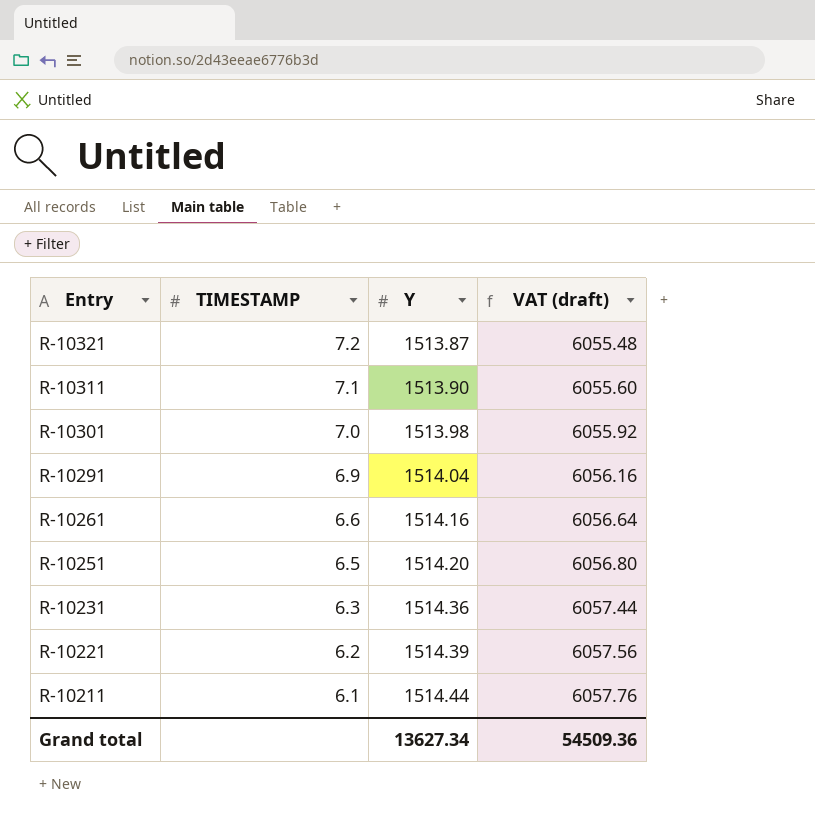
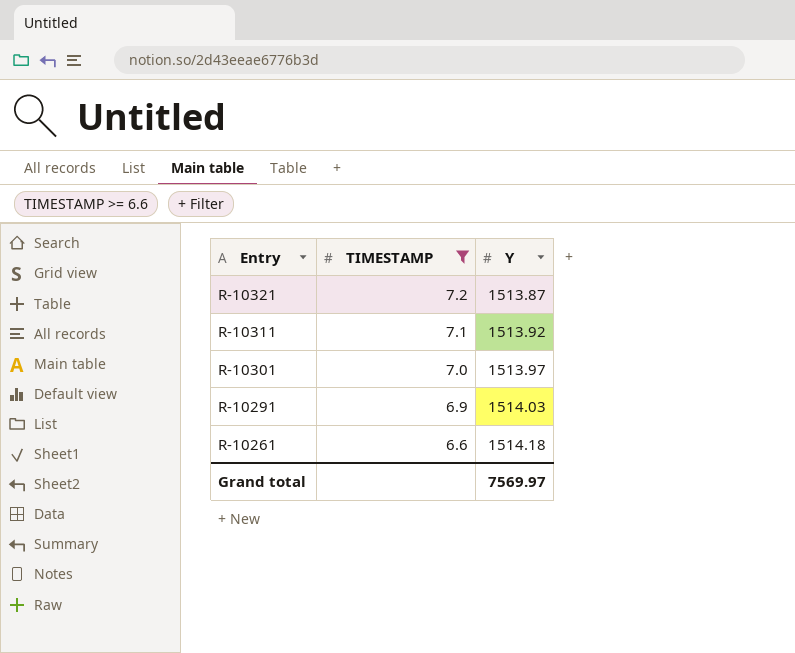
filter: none -> TIMESTAMP >= 6.6
column VAT (draft) | formula: [Y] * 4 -> none
R-10311 | Y: 1513.90 -> 1513.92
R-10301 | Y: 1513.98 -> 1513.97
R-10291 | Y: 1514.04 -> 1514.03
R-10261 | Y: 1514.16 -> 1514.18
Grand total | Y: 13627.34 -> 7569.97

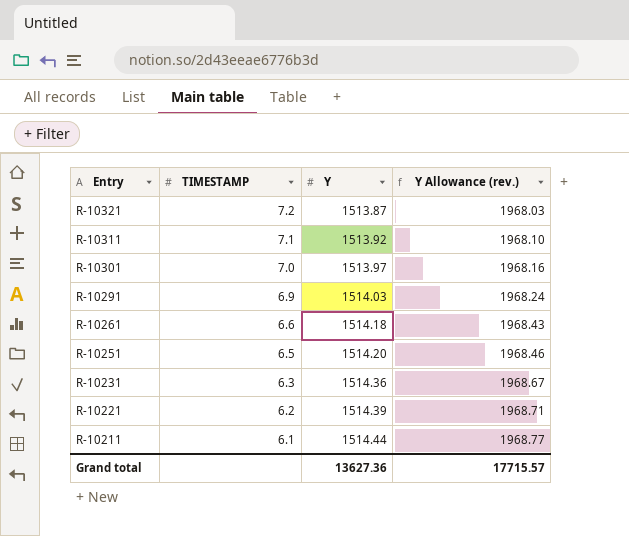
filter: TIMESTAMP >= 6.6 -> none
column Y Allowance (rev.) | formula: none -> [Y] * 1.3
Grand total | Y: 7569.97 -> 13627.36

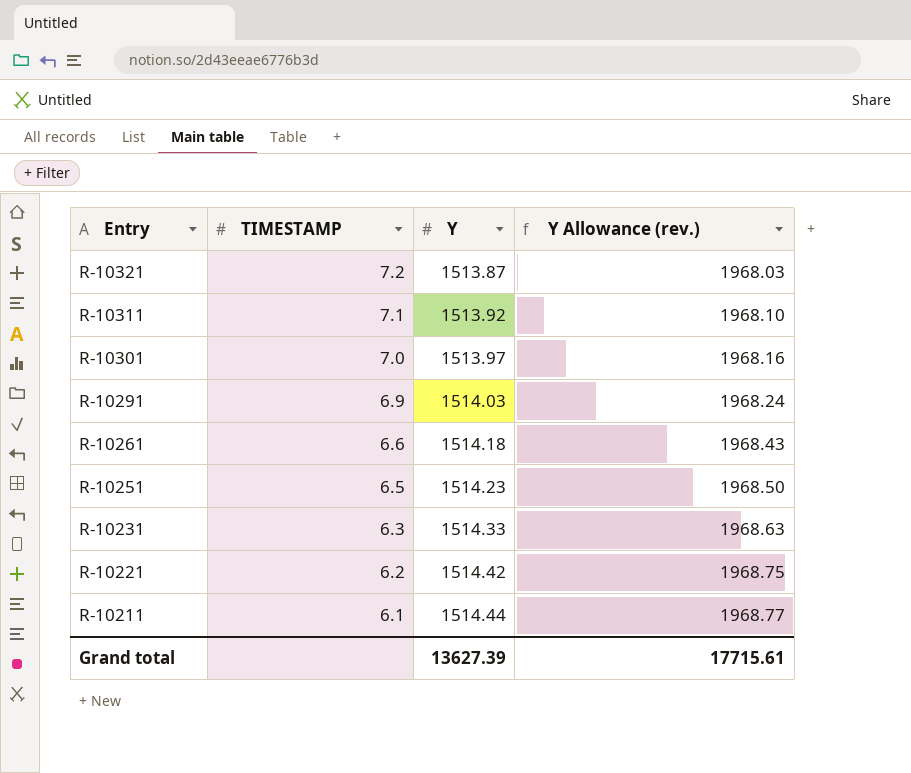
R-10251 | Y: 1514.20 -> 1514.23
R-10251 | Y Allowance (rev.): 1968.46 -> 1968.50
R-10231 | Y: 1514.36 -> 1514.33
R-10231 | Y Allowance (rev.): 1968.67 -> 1968.63
R-10221 | Y: 1514.39 -> 1514.42
R-10221 | Y Allowance (rev.): 1968.71 -> 1968.75
Grand total | Y: 13627.36 -> 13627.39
Grand total | Y Allowance (rev.): 17715.57 -> 17715.61

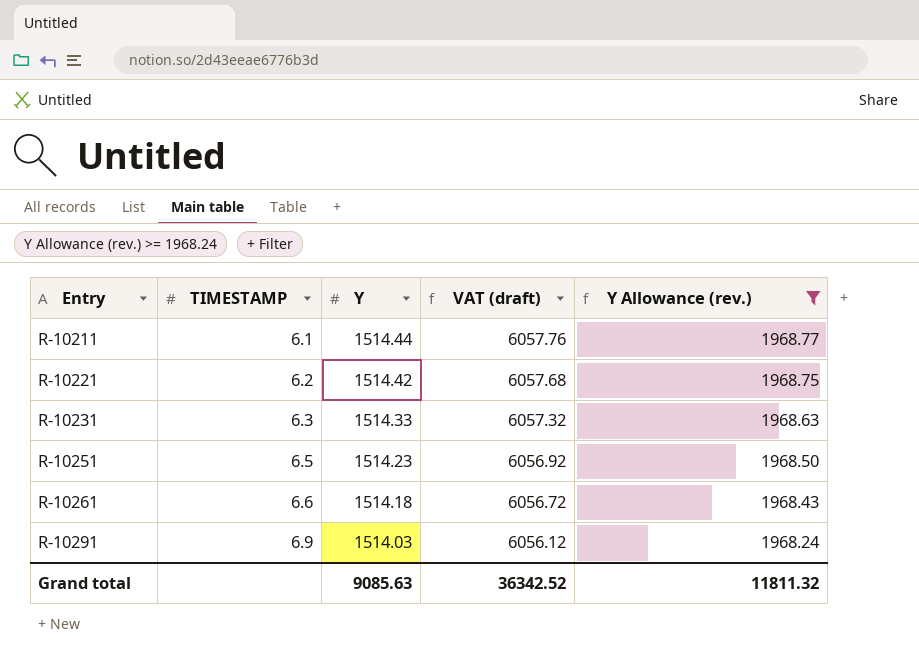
filter: none -> Y Allowance (rev.) >= 1968.24
row order: Entry descending -> Entry ascending
column VAT (draft) | formula: none -> [Y] * 4
Grand total | Y: 13627.39 -> 9085.63
Grand total | Y Allowance (rev.): 17715.61 -> 11811.32

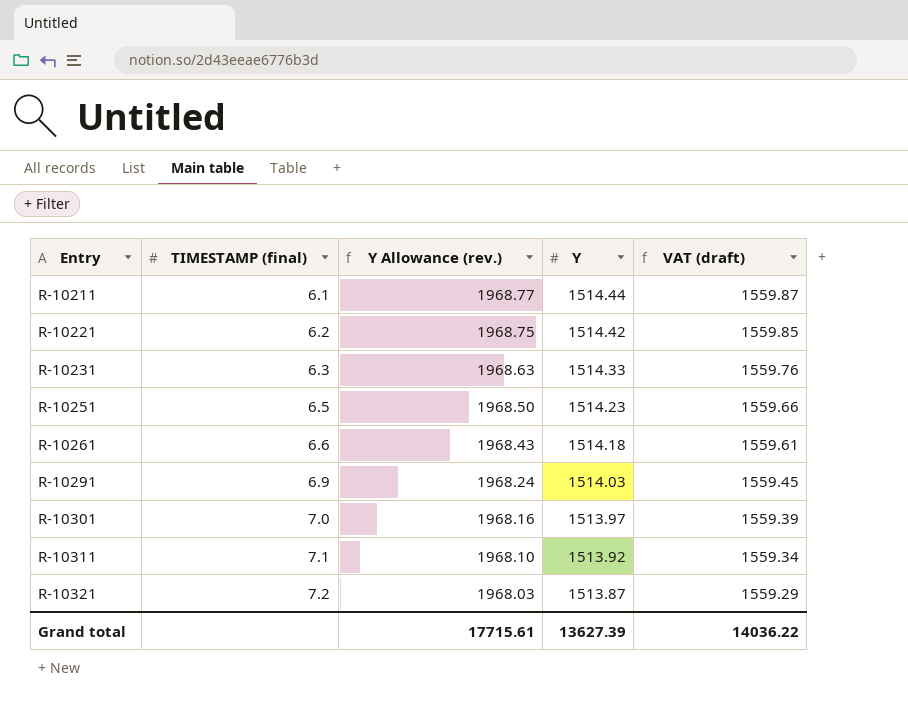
filter: Y Allowance (rev.) >= 1968.24 -> none
column name: TIMESTAMP -> TIMESTAMP (final)
column Y Allowance (rev.) | position: 5 -> 3
column VAT (draft) | formula: [Y] * 4 -> [Y] * 1.03
Grand total | Y Allowance (rev.): 11811.32 -> 17715.61
Grand total | Y: 9085.63 -> 13627.39
Grand total | VAT (draft): 36342.52 -> 14036.22

